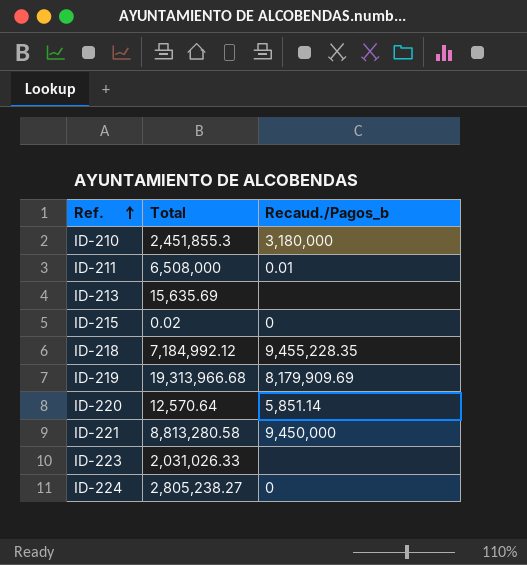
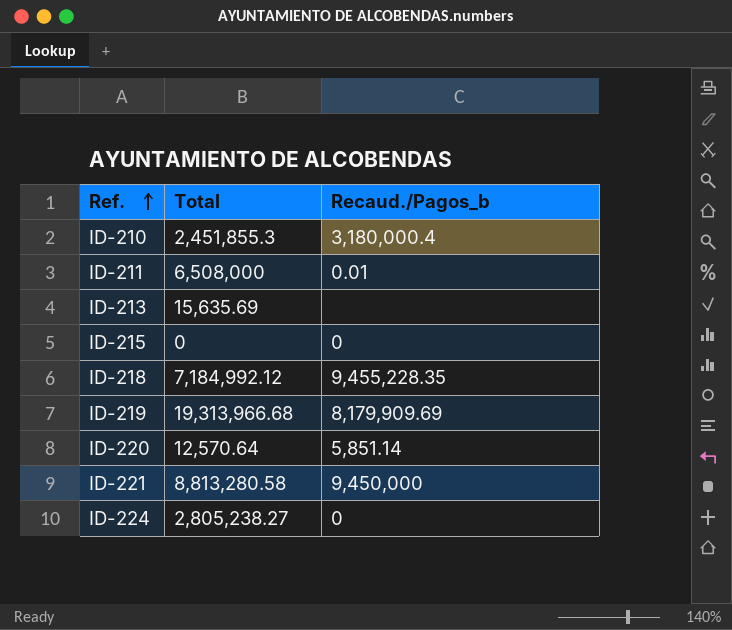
row ID-223: 2,031,026.33 | none -> none
ID-210 | Recaud./Pagos_b: 3,180,000 -> 3,180,000.4
ID-215 | Total: 0.02 -> 0

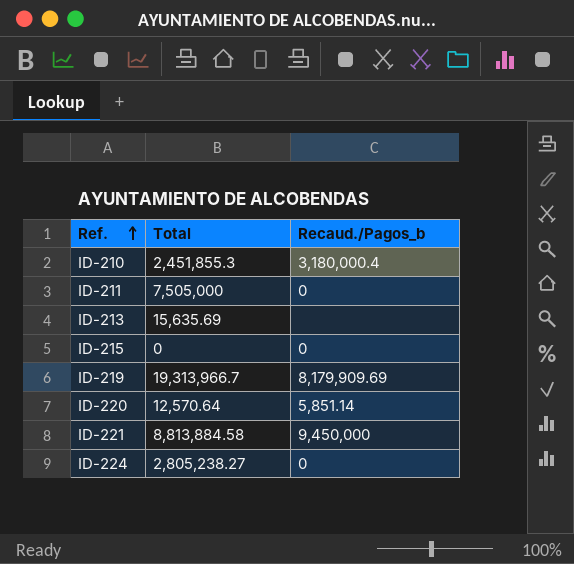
row ID-218: 7,184,992.12 | 9,455,228.35 -> none
ID-211 | Total: 6,508,000 -> 7,505,000
ID-211 | Recaud./Pagos_b: 0.01 -> 0
ID-219 | Total: 19,313,966.68 -> 19,313,966.7
ID-221 | Total: 8,813,280.58 -> 8,813,884.58

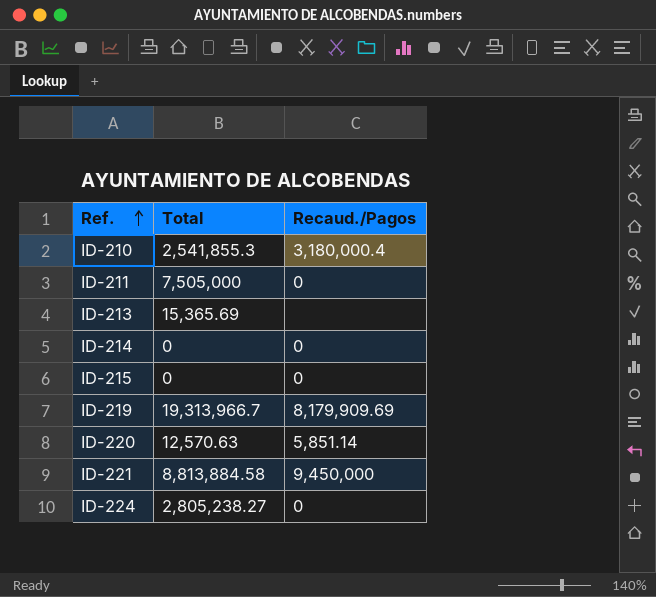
column name: Recaud./Pagos_b -> Recaud./Pagos
ID-210 | Total: 2,451,855.3 -> 2,541,855.3
ID-213 | Total: 15,635.69 -> 15,365.69
row ID-214: none -> 0 | 0
ID-220 | Total: 12,570.64 -> 12,570.63

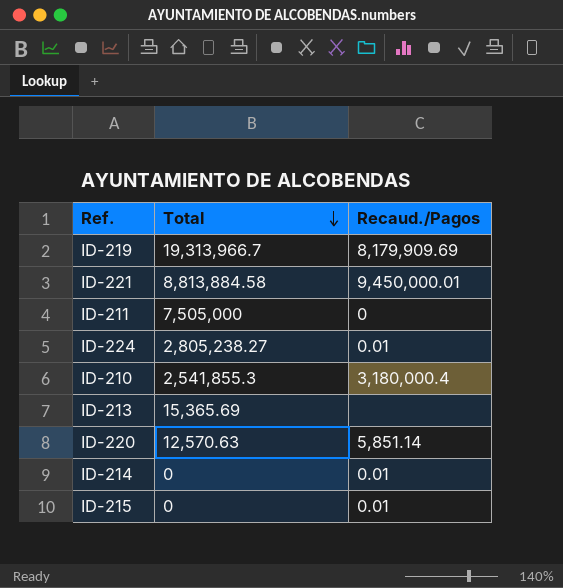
row order: Ref. ascending -> Total descending
ID-221 | Recaud./Pagos: 9,450,000 -> 9,450,000.01
ID-224 | Recaud./Pagos: 0 -> 0.01
ID-214 | Recaud./Pagos: 0 -> 0.01
ID-215 | Recaud./Pagos: 0 -> 0.01

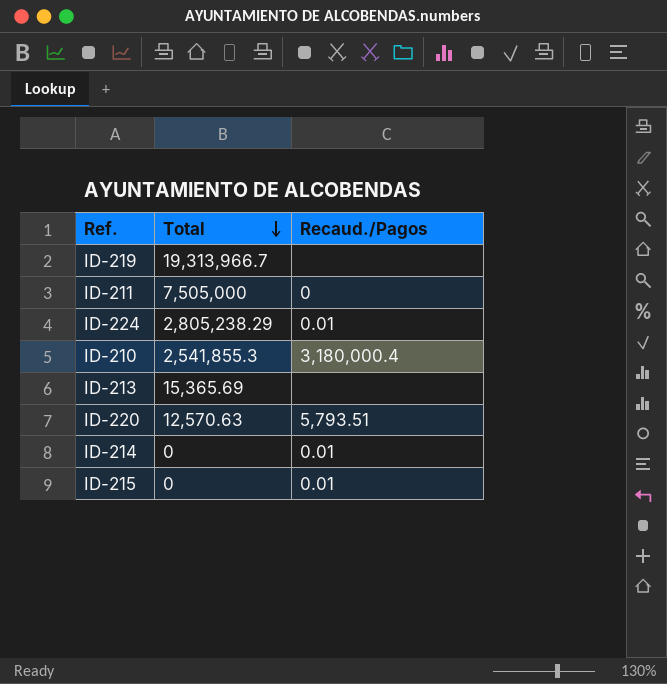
row ID-221: 8,813,884.58 | 9,450,000.01 -> none
ID-219 | Recaud./Pagos: 8,179,909.69 -> none
ID-224 | Total: 2,805,238.27 -> 2,805,238.29
ID-220 | Recaud./Pagos: 5,851.14 -> 5,793.51

